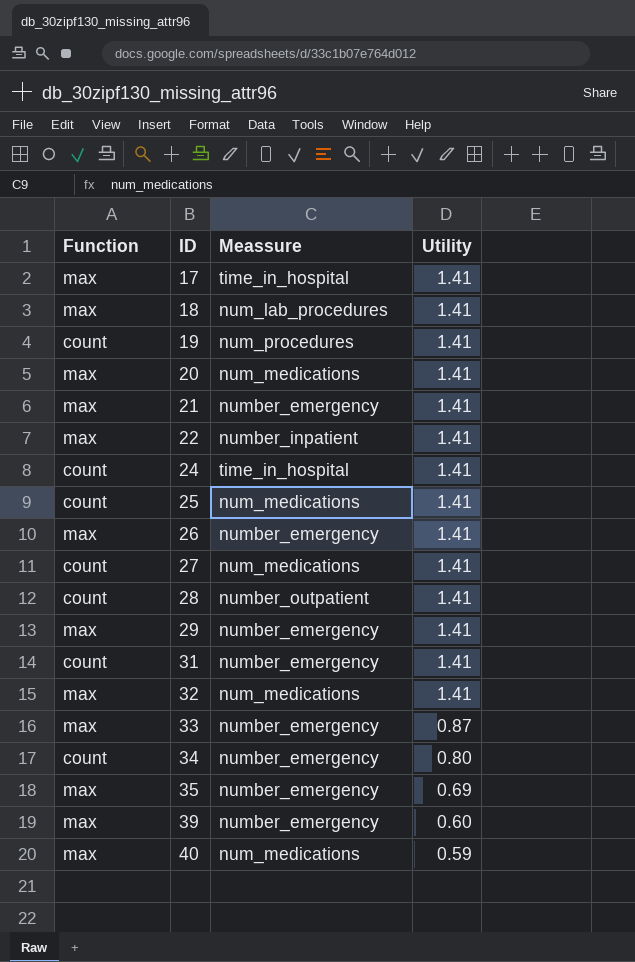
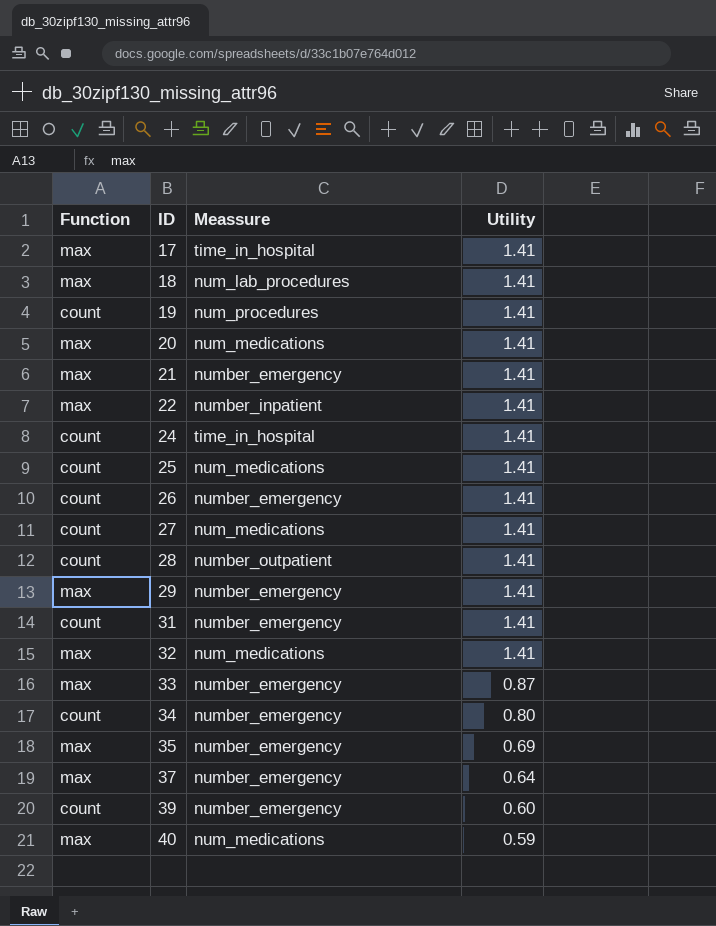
26 | Function: max -> count
row 37: none -> max | number_emergency | 0.64
39 | Function: max -> count

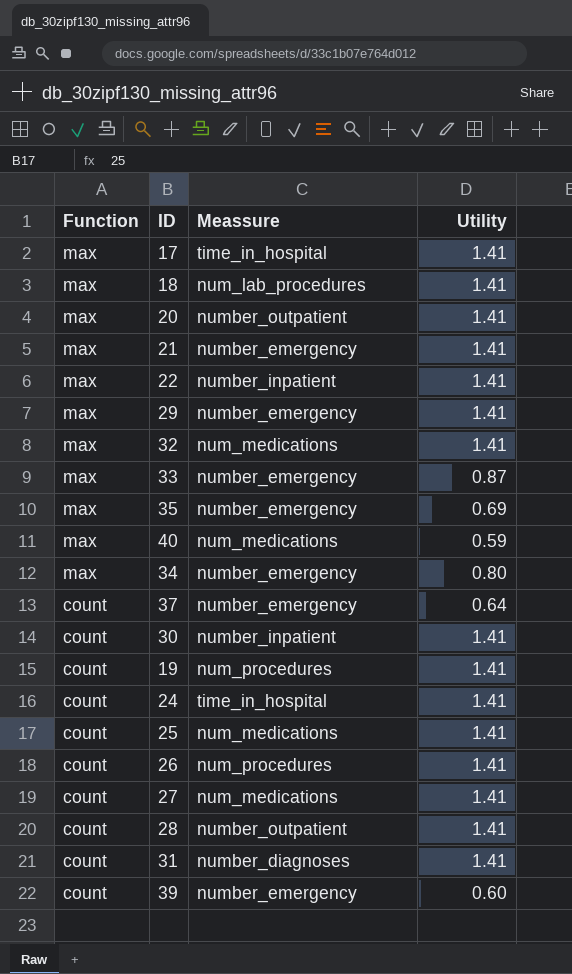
row order: ID ascending -> Function descending
20 | Meassure: num_medications -> number_outpatient
34 | Function: count -> max
37 | Function: max -> count
row 30: none -> count | number_inpatient | 1.41
26 | Meassure: number_emergency -> num_procedures
31 | Meassure: number_emergency -> number_diagnoses

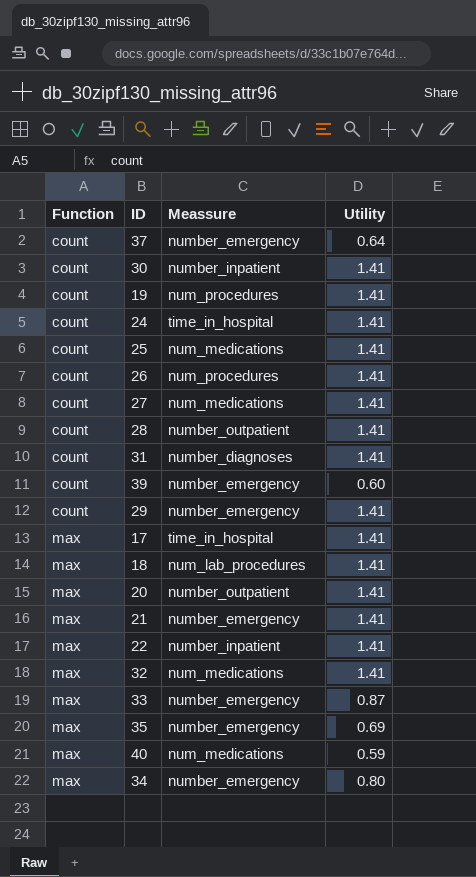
row order: Function descending -> Function ascending
29 | Function: max -> count

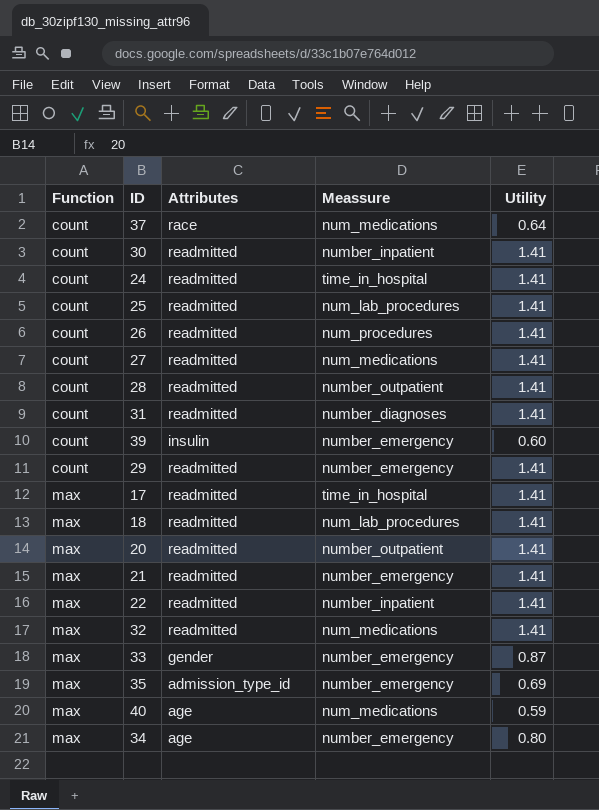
column Attributes | position: none -> 3
row 19: count | num_procedures | 1.41 -> none
37 | Meassure: number_emergency -> num_medications
25 | Meassure: num_medications -> num_lab_procedures

